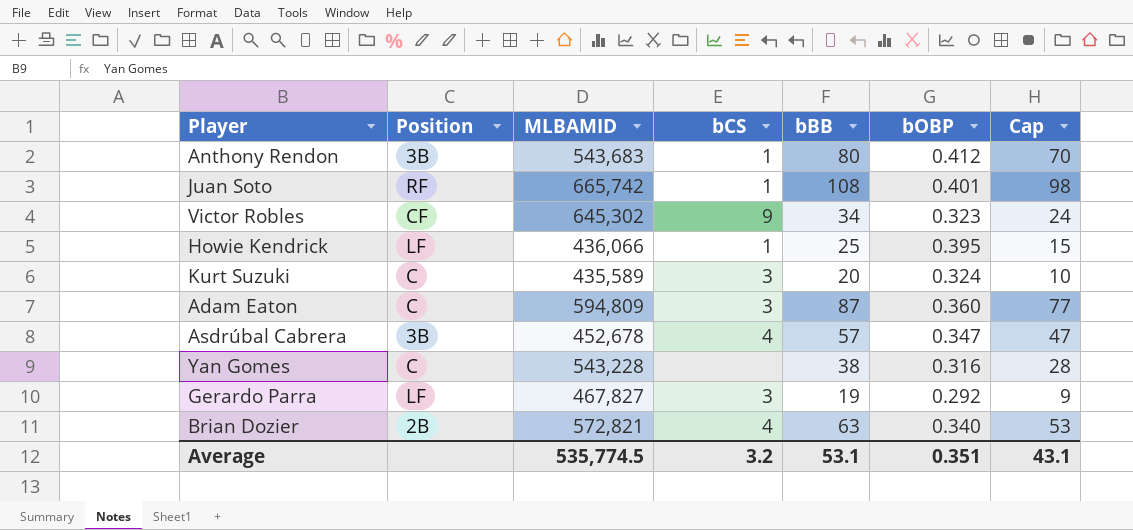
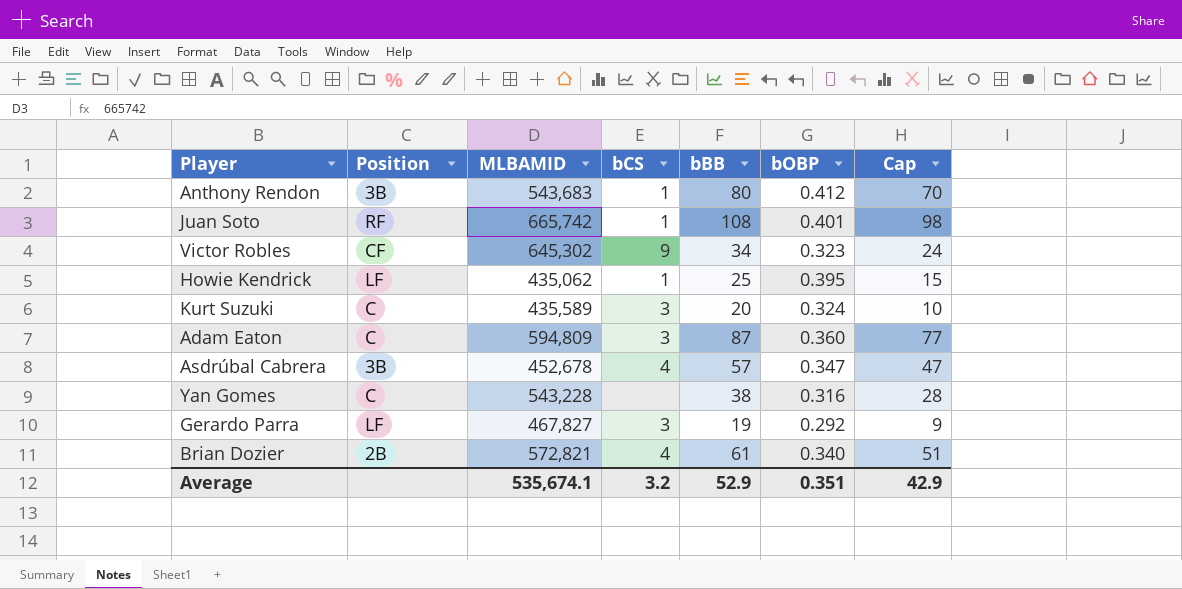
Howie Kendrick | MLBAMID: 436,066 -> 435,062
Brian Dozier | bBB: 63 -> 61
Brian Dozier | Cap: 53 -> 51
Average | MLBAMID: 535,774.5 -> 535,674.1
Average | bBB: 53.1 -> 52.9
Average | Cap: 43.1 -> 42.9

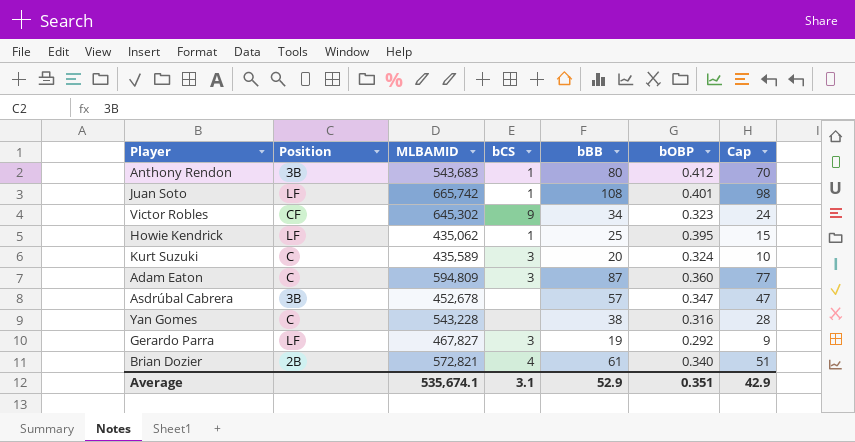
Juan Soto | Position: RF -> LF
Asdrúbal Cabrera | bCS: 4 -> none
Average | bCS: 3.2 -> 3.1

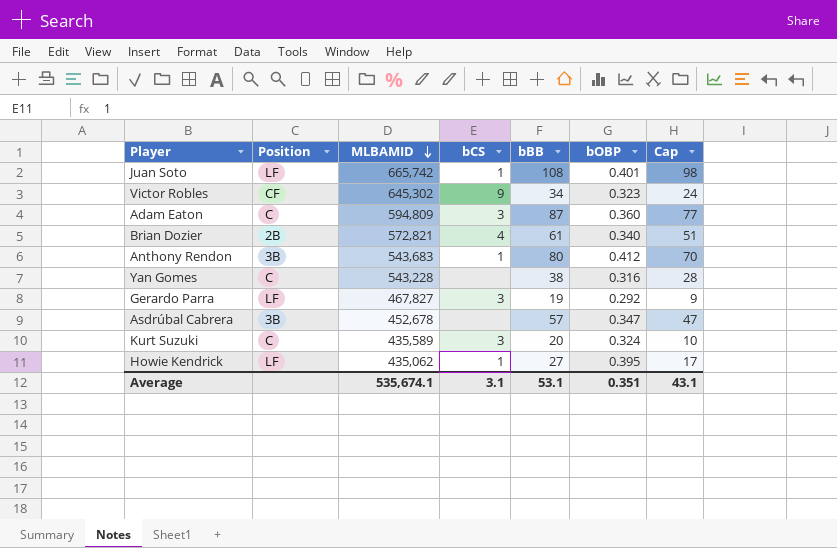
row order: none -> MLBAMID descending
Howie Kendrick | bBB: 25 -> 27
Howie Kendrick | Cap: 15 -> 17
Average | bBB: 52.9 -> 53.1
Average | Cap: 42.9 -> 43.1

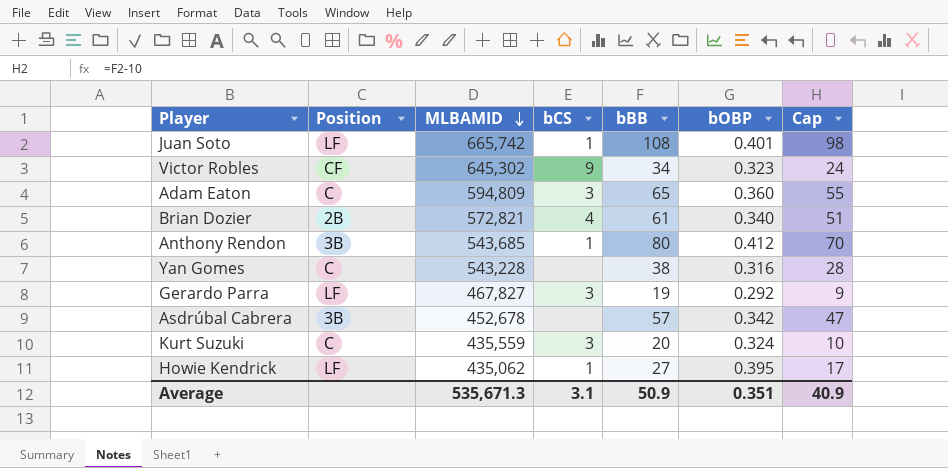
Adam Eaton | bBB: 87 -> 65
Adam Eaton | Cap: 77 -> 55
Anthony Rendon | MLBAMID: 543,683 -> 543,685
Asdrúbal Cabrera | bOBP: 0.347 -> 0.342
Kurt Suzuki | MLBAMID: 435,589 -> 435,559
Average | MLBAMID: 535,674.1 -> 535,671.3
Average | bBB: 53.1 -> 50.9
Average | Cap: 43.1 -> 40.9

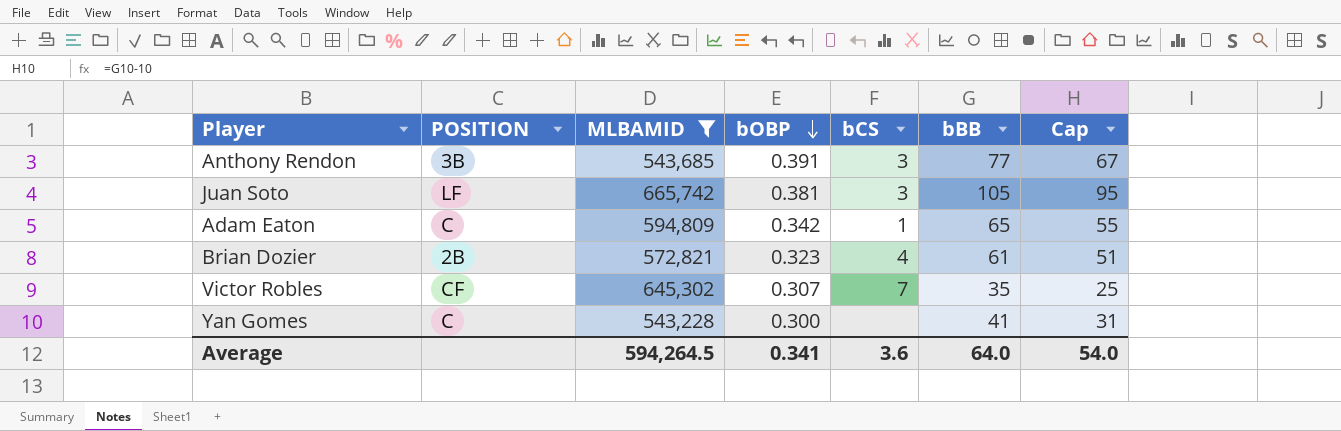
filter: none -> MLBAMID >= 543,228
row order: MLBAMID descending -> bOBP descending
column name: Position -> POSITION
column bOBP | position: 6 -> 4
Anthony Rendon | bOBP: 0.412 -> 0.391
Anthony Rendon | bCS: 1 -> 3
Anthony Rendon | bBB: 80 -> 77
Anthony Rendon | Cap: 70 -> 67
Juan Soto | bOBP: 0.401 -> 0.381
Juan Soto | bCS: 1 -> 3
Juan Soto | bBB: 108 -> 105
Juan Soto | Cap: 98 -> 95
Adam Eaton | bOBP: 0.360 -> 0.342
Adam Eaton | bCS: 3 -> 1
Brian Dozier | bOBP: 0.340 -> 0.323
Victor Robles | bOBP: 0.323 -> 0.307
Victor Robles | bCS: 9 -> 7
Victor Robles | bBB: 34 -> 35
Victor Robles | Cap: 24 -> 25
Yan Gomes | bOBP: 0.316 -> 0.300
Yan Gomes | bBB: 38 -> 41
Yan Gomes | Cap: 28 -> 31
Average | MLBAMID: 535,671.3 -> 594,264.5
Average | bOBP: 0.351 -> 0.341
Average | bCS: 3.1 -> 3.6
Average | bBB: 50.9 -> 64.0
Average | Cap: 40.9 -> 54.0

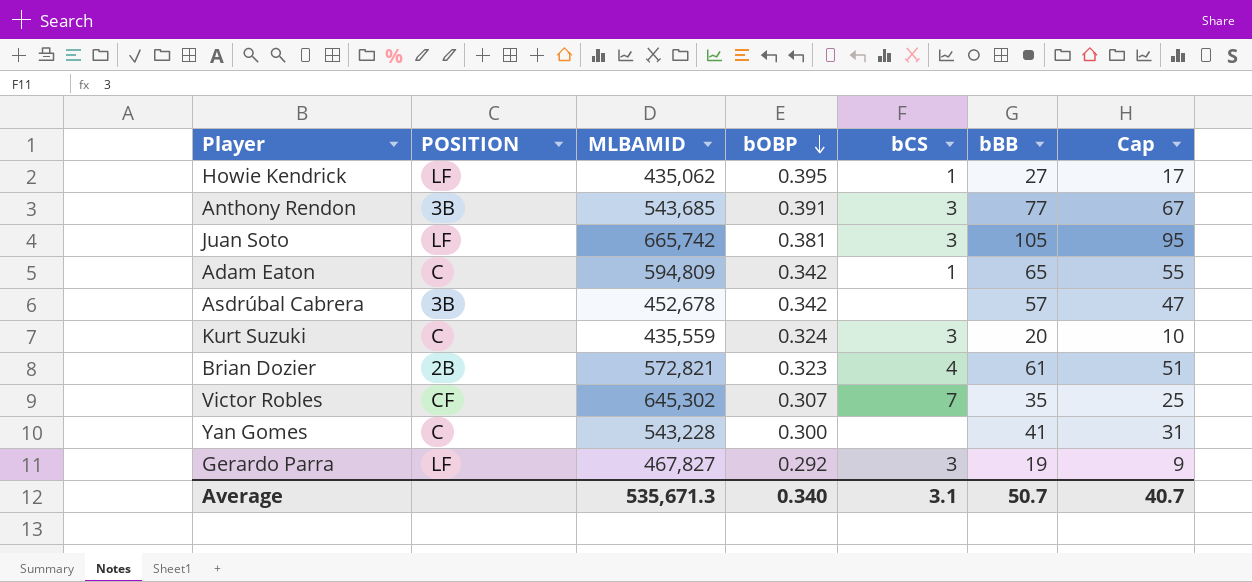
filter: MLBAMID >= 543,228 -> none
Average | MLBAMID: 594,264.5 -> 535,671.3
Average | bOBP: 0.341 -> 0.340
Average | bCS: 3.6 -> 3.1
Average | bBB: 64.0 -> 50.7
Average | Cap: 54.0 -> 40.7

